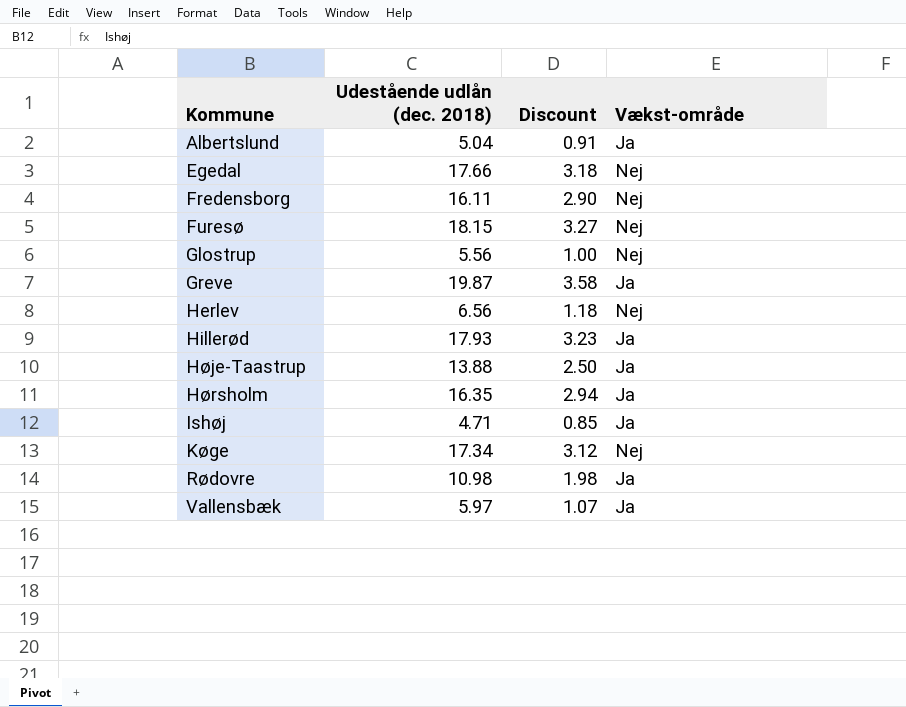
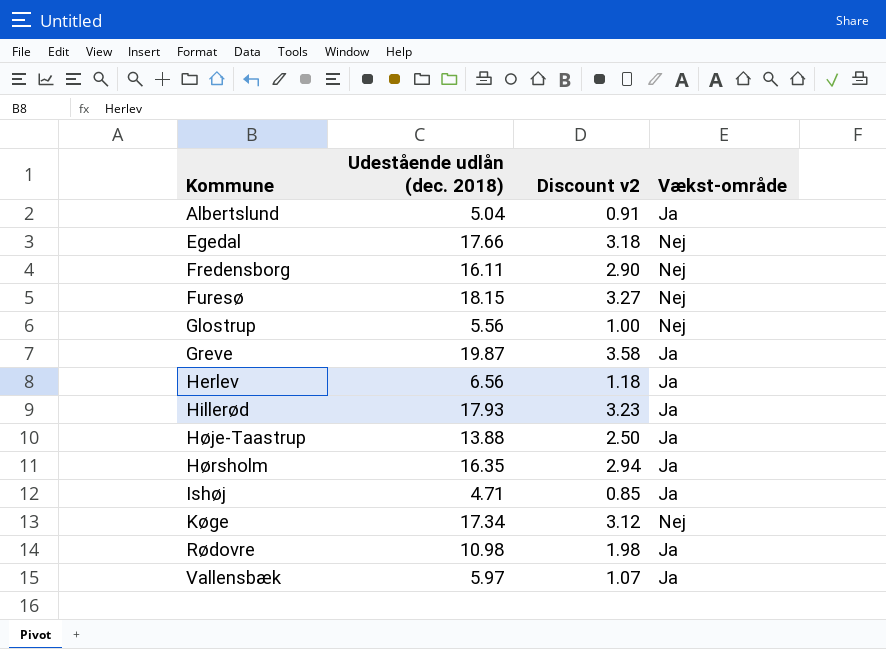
column name: Discount -> Discount v2
Herlev | Vækst-område: Nej -> Ja

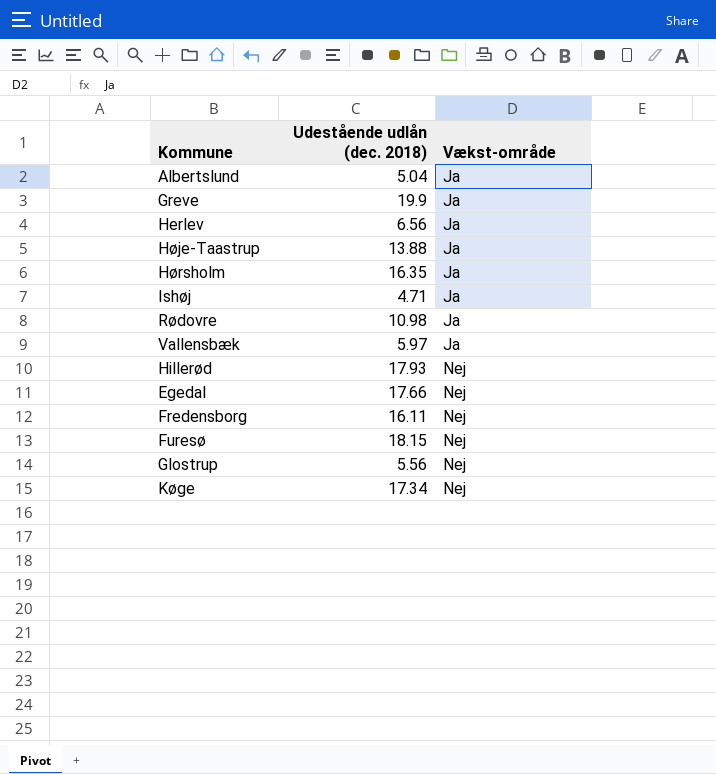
row order: Kommune ascending -> Vækst-område ascending
column Discount v2 | formula: [Udestående udlån (dec. 2018)] * 0.18 -> none
Greve | Udestående udlån (dec. 2018): 19.87 -> 19.9
Hillerød | Vækst-område: Ja -> Nej

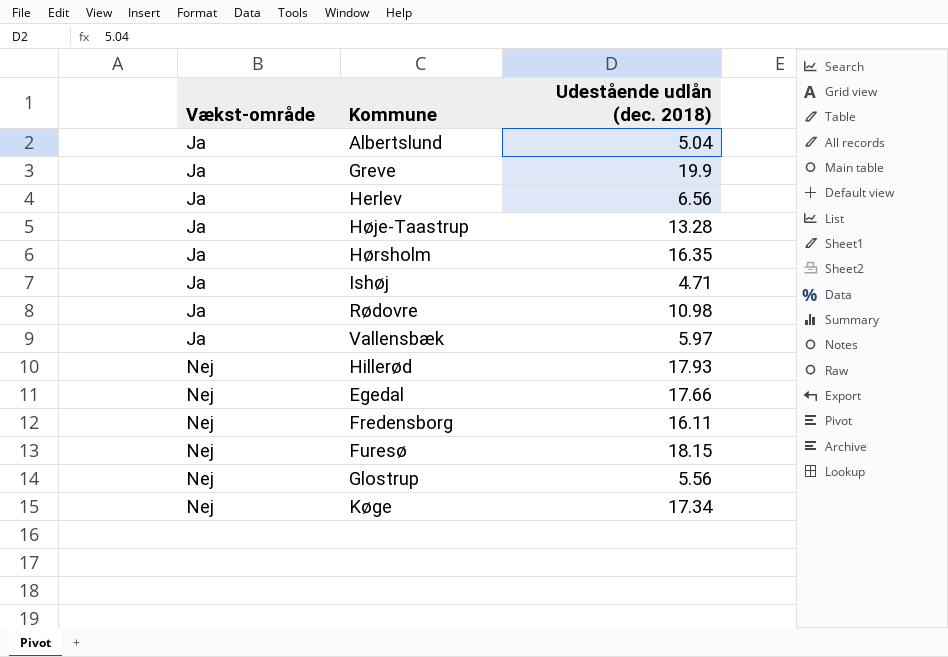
column Vækst-område | position: 3 -> 1
Høje-Taastrup | Udestående udlån (dec. 2018): 13.88 -> 13.28

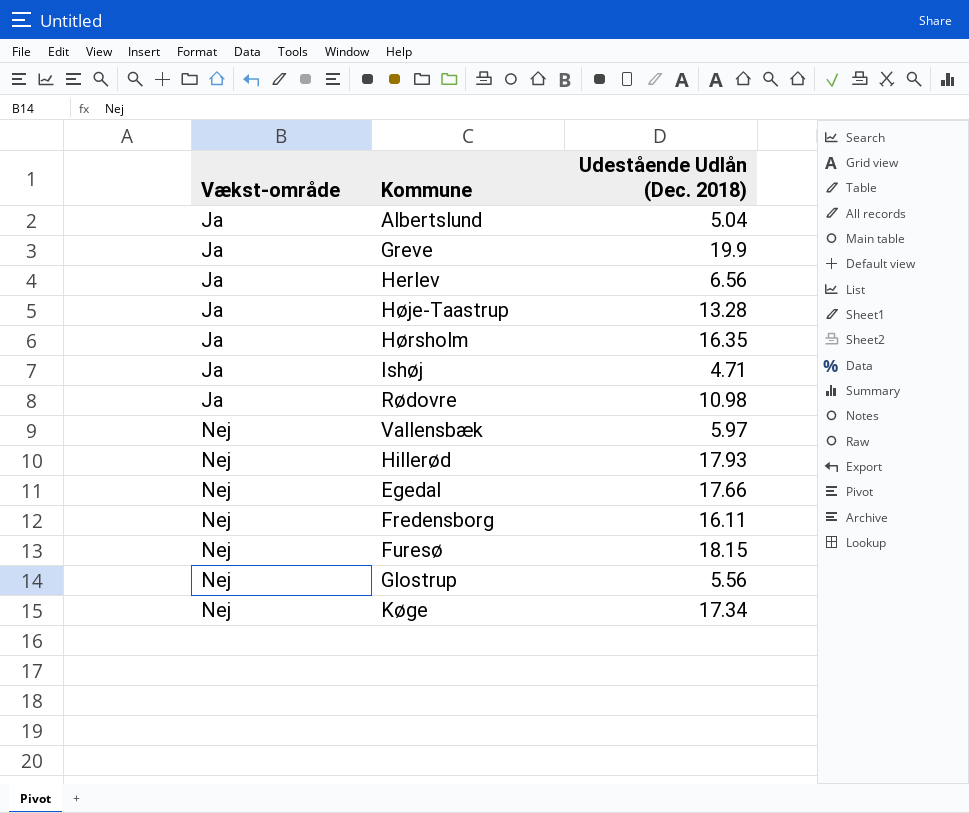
column name: Udestående udlån (dec. 2018) -> Udestående Udlån (Dec. 2018)
Vallensbæk | Vækst-område: Ja -> Nej

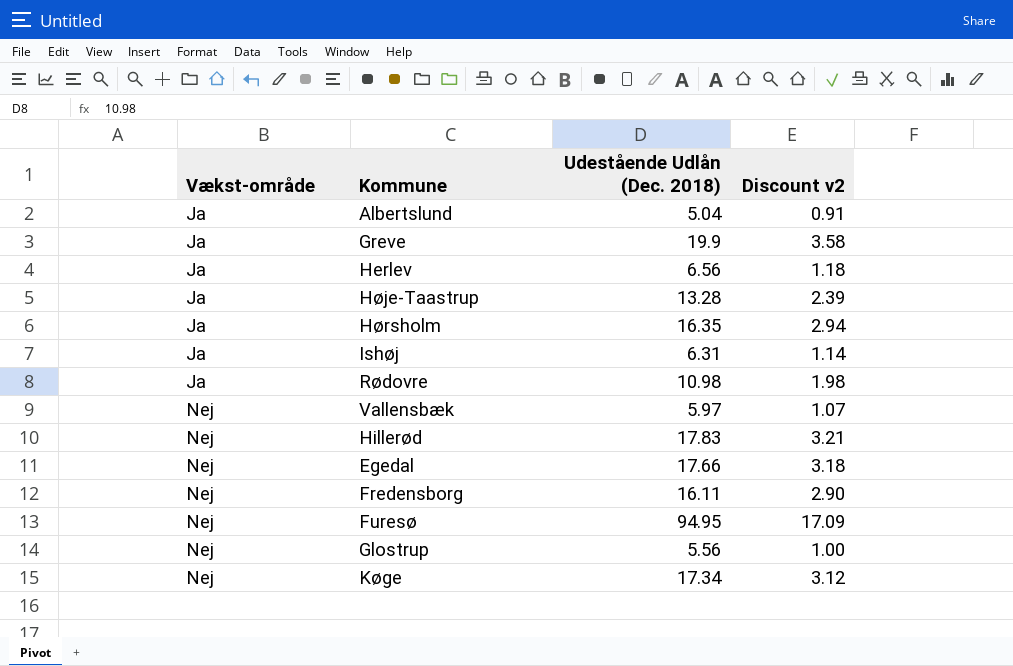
column Discount v2 | formula: none -> [Udestående Udlån (Dec. 2018)] * 0.18
Ishøj | Udestående Udlån (Dec. 2018): 4.71 -> 6.31
Hillerød | Udestående Udlån (Dec. 2018): 17.93 -> 17.83
Furesø | Udestående Udlån (Dec. 2018): 18.15 -> 94.95

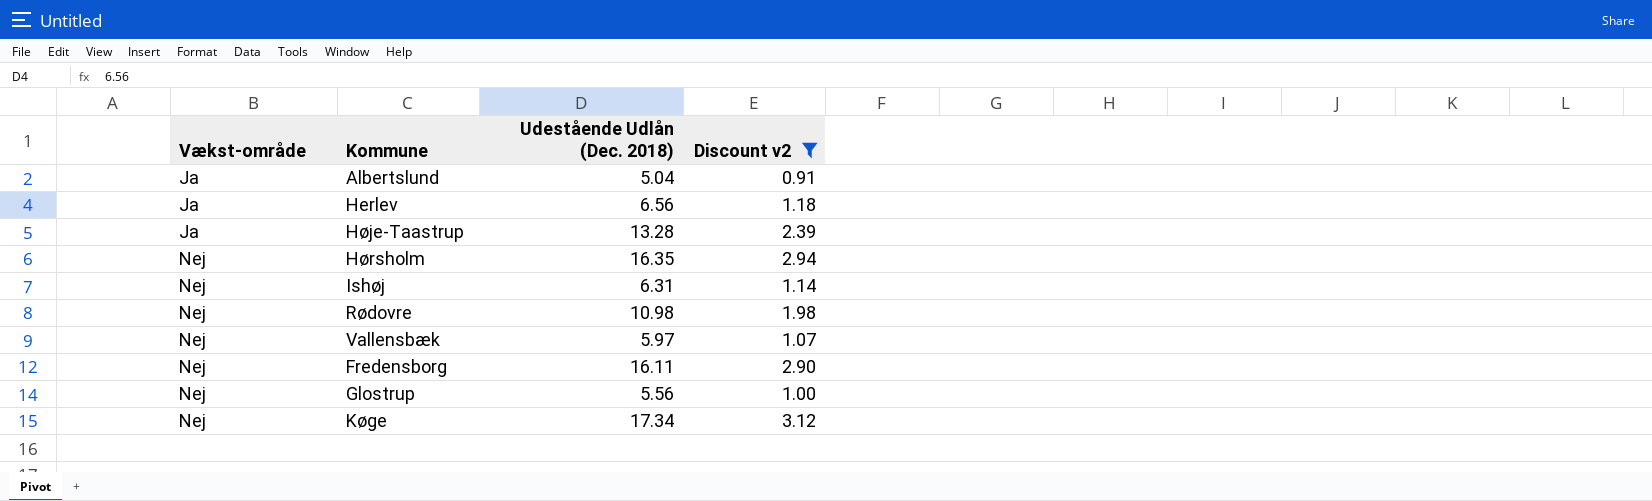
filter: none -> Discount v2 <= 3.12
Hørsholm | Vækst-område: Ja -> Nej
Ishøj | Vækst-område: Ja -> Nej
Rødovre | Vækst-område: Ja -> Nej

